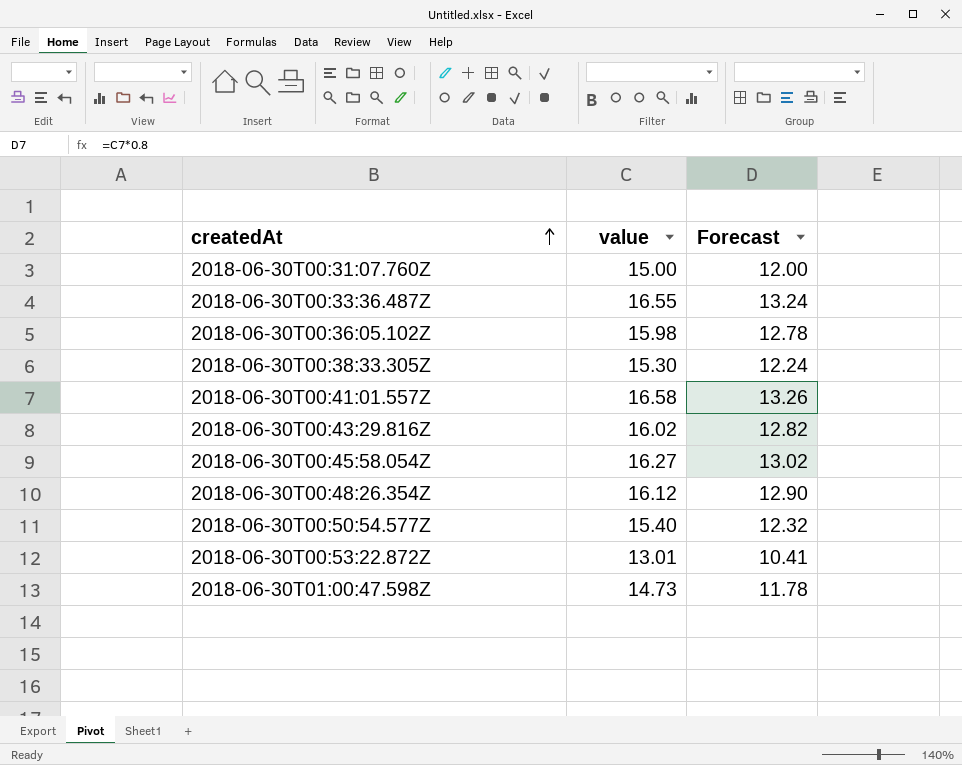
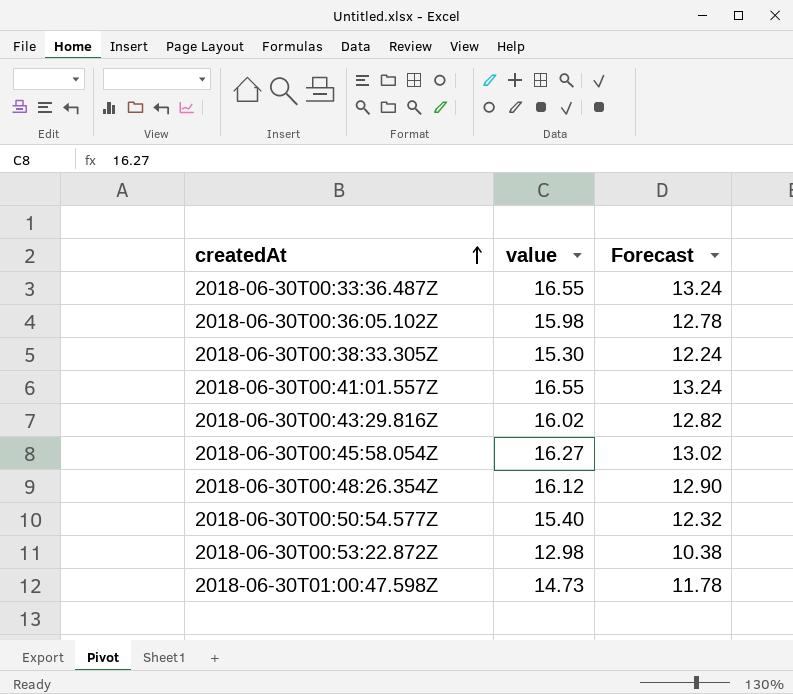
row 2018-06-30T00:31:07.760Z: 15.00 | 12.00 -> none
2018-06-30T00:41:01.557Z | value: 16.58 -> 16.55
2018-06-30T00:41:01.557Z | Forecast: 13.26 -> 13.24
2018-06-30T00:53:22.872Z | value: 13.01 -> 12.98
2018-06-30T00:53:22.872Z | Forecast: 10.41 -> 10.38

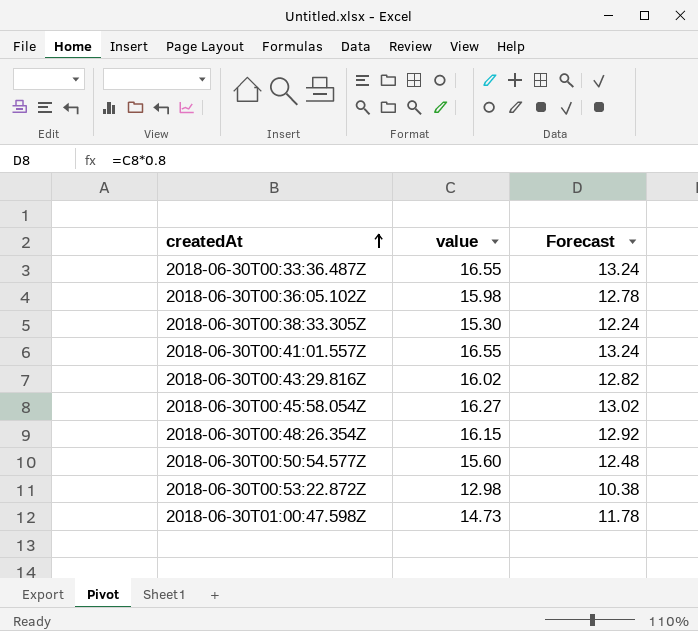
2018-06-30T00:48:26.354Z | value: 16.12 -> 16.15
2018-06-30T00:48:26.354Z | Forecast: 12.90 -> 12.92
2018-06-30T00:50:54.577Z | value: 15.40 -> 15.60
2018-06-30T00:50:54.577Z | Forecast: 12.32 -> 12.48

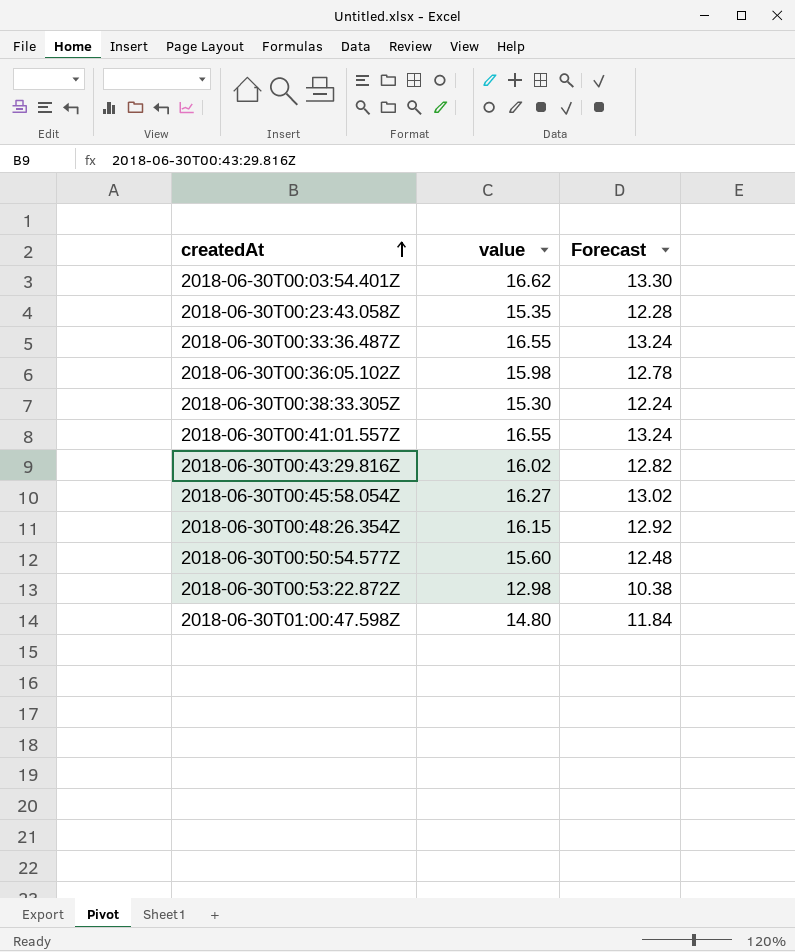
row 2018-06-30T00:03:54.401Z: none -> 16.62 | 13.30
row 2018-06-30T00:23:43.058Z: none -> 15.35 | 12.28
2018-06-30T01:00:47.598Z | value: 14.73 -> 14.80
2018-06-30T01:00:47.598Z | Forecast: 11.78 -> 11.84

